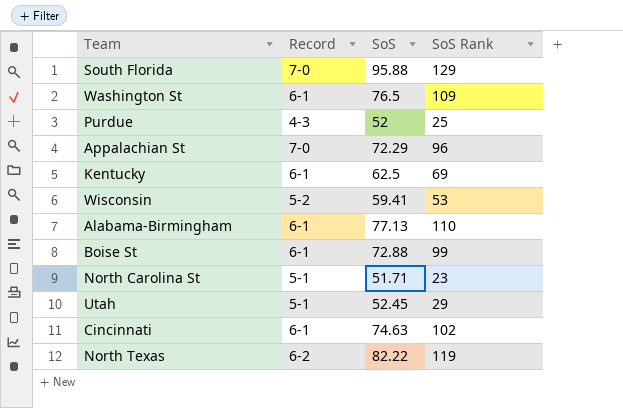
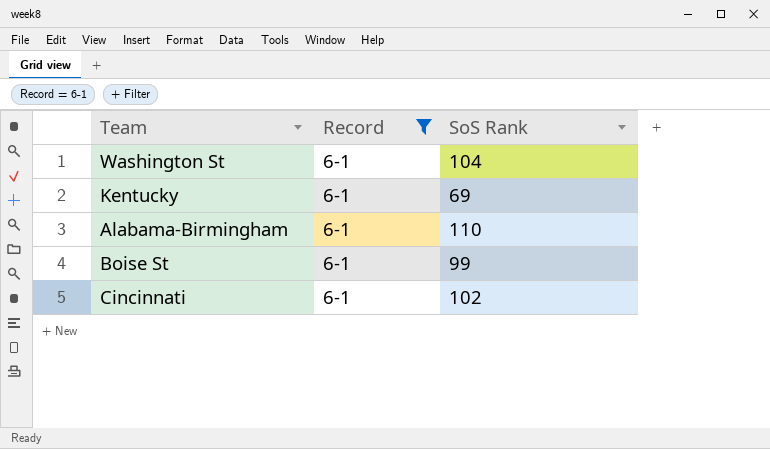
filter: none -> Record = 6-1
column SoS | position: 3 -> none
Washington St | SoS Rank: 109 -> 104

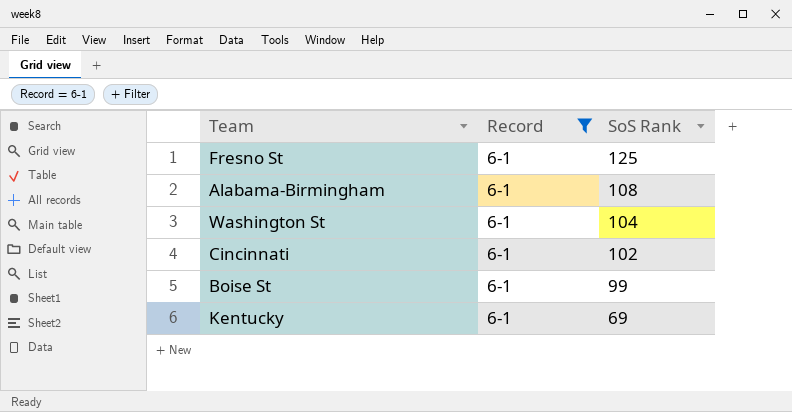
row order: none -> SoS Rank descending
row Fresno St: none -> 6-1 | 125
Alabama-Birmingham | SoS Rank: 110 -> 108

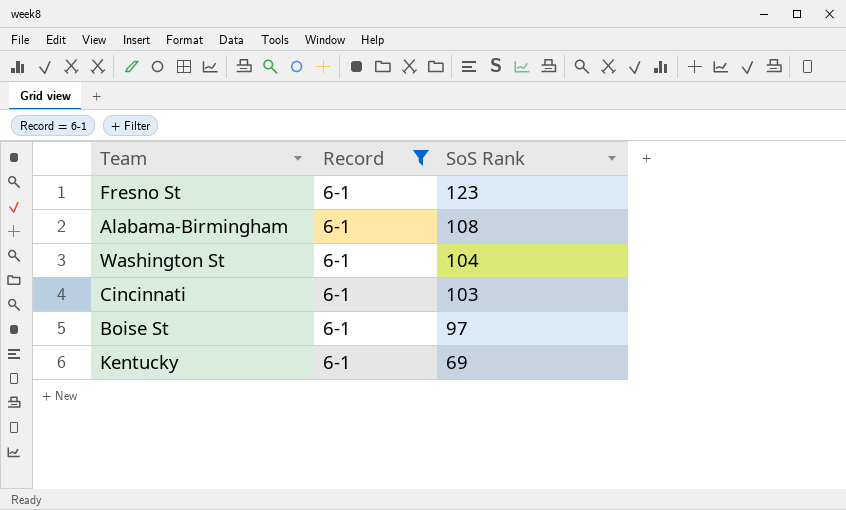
Fresno St | SoS Rank: 125 -> 123
Cincinnati | SoS Rank: 102 -> 103
Boise St | SoS Rank: 99 -> 97

